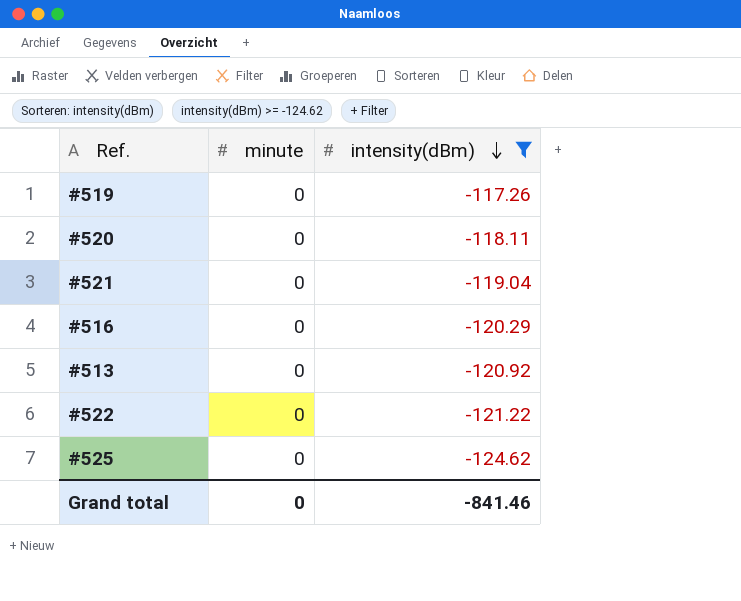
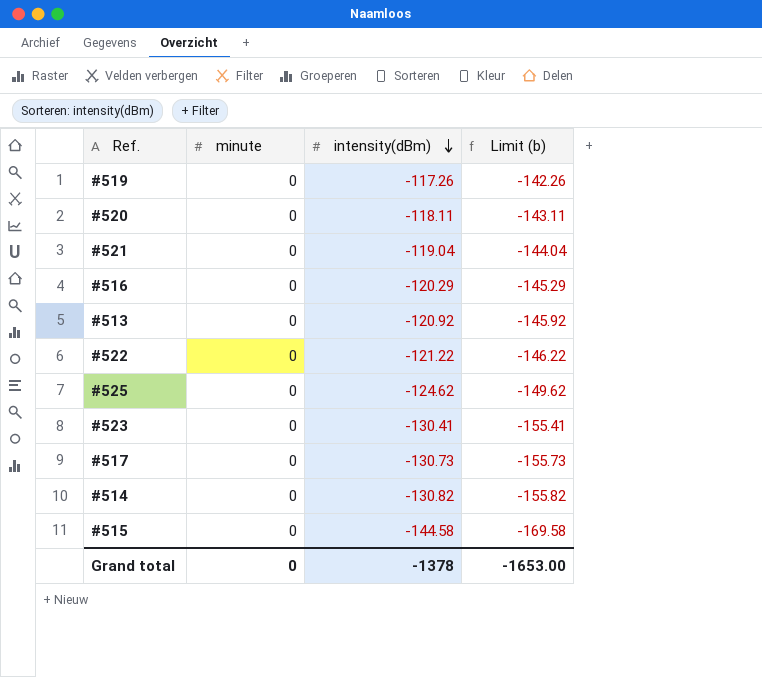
filter: intensity(dBm) >= -124.62 -> none
column Limit (b) | formula: none -> [intensity(dBm)] - 25
Grand total | intensity(dBm): -841.46 -> -1378

